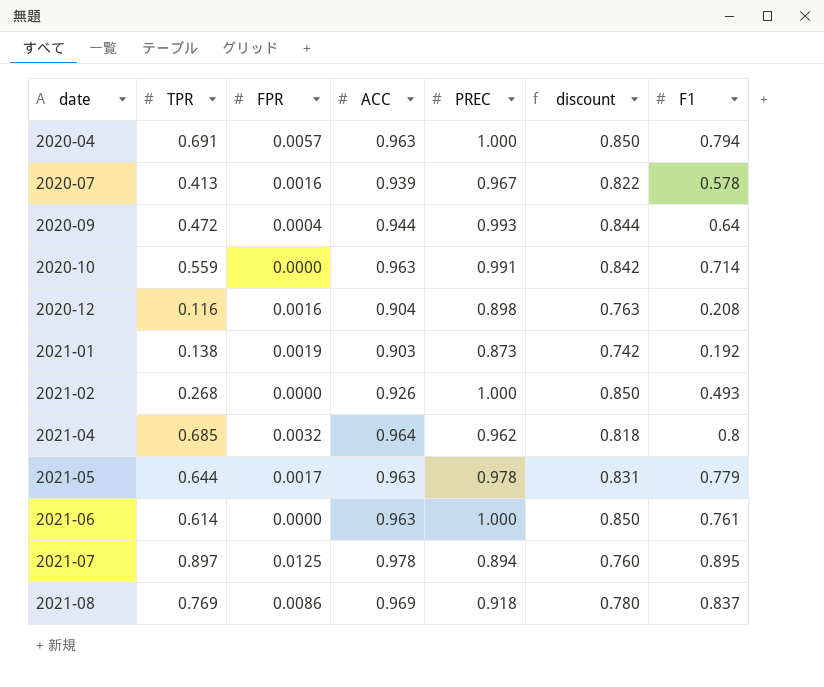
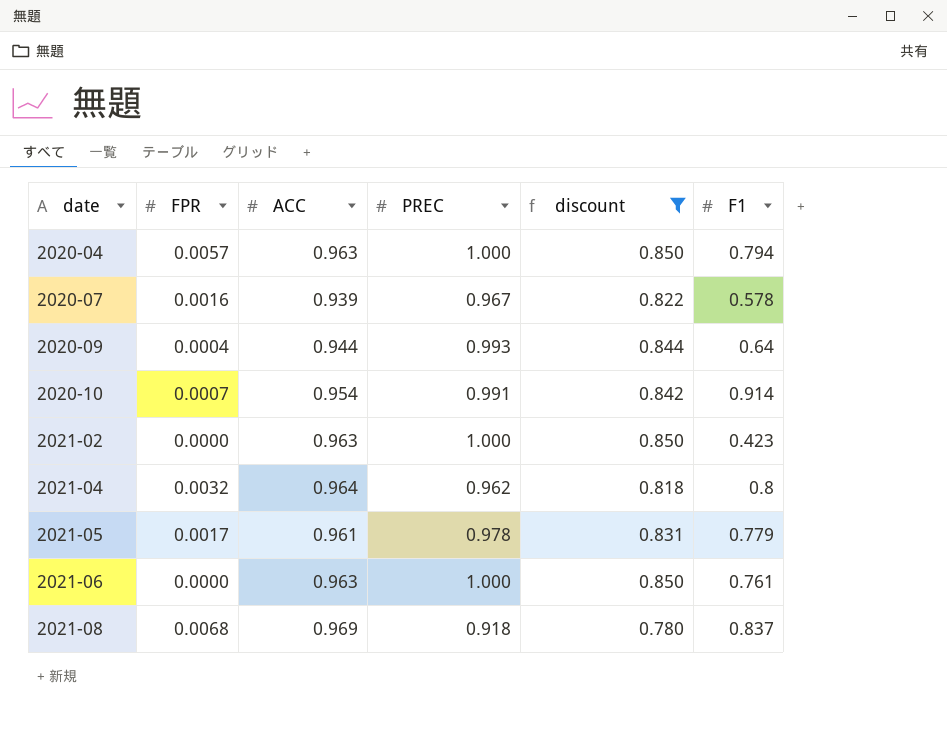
filter: none -> discount >= 0.780
column TPR | position: 2 -> none
2020-10 | FPR: 0.0000 -> 0.0007
2020-10 | ACC: 0.963 -> 0.954
2020-10 | F1: 0.714 -> 0.914
2021-02 | ACC: 0.926 -> 0.963
2021-02 | F1: 0.493 -> 0.423
2021-05 | ACC: 0.963 -> 0.961
2021-08 | FPR: 0.0086 -> 0.0068

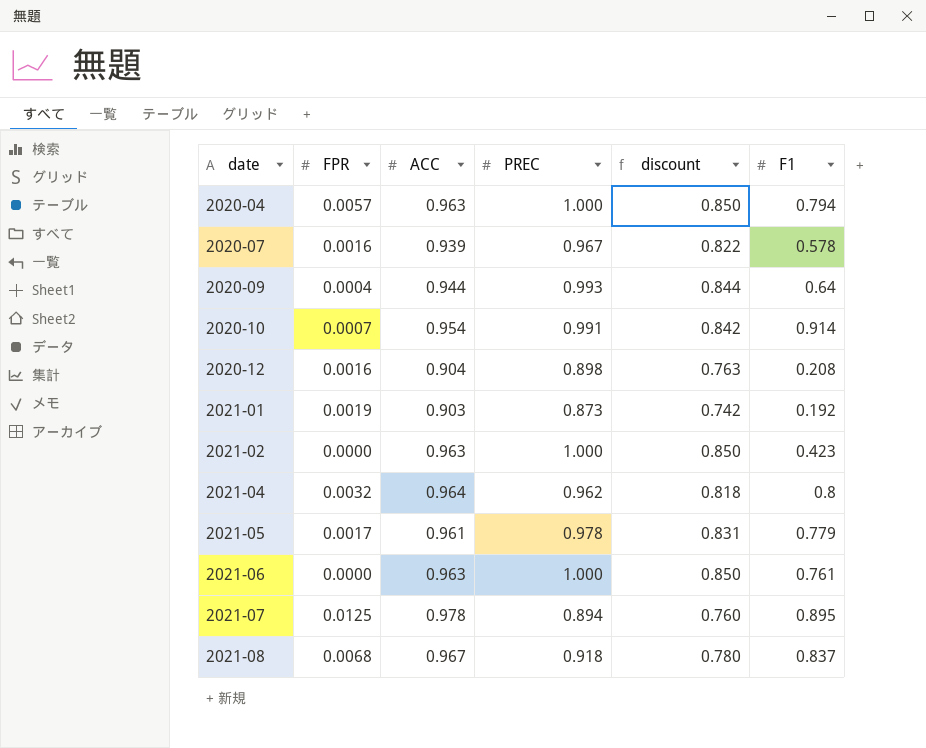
filter: discount >= 0.780 -> none
2021-08 | ACC: 0.969 -> 0.967

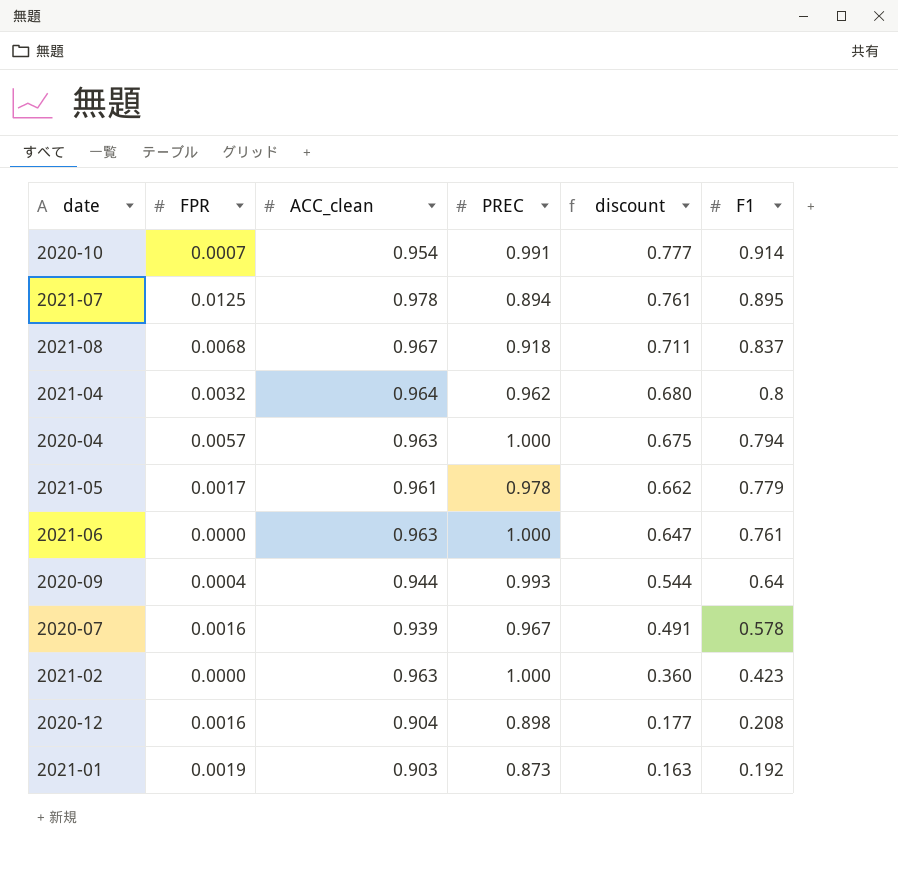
row order: date ascending -> discount descending
column name: ACC -> ACC_clean
column discount | formula: [PREC] * 0.85 -> [F1] * 0.85

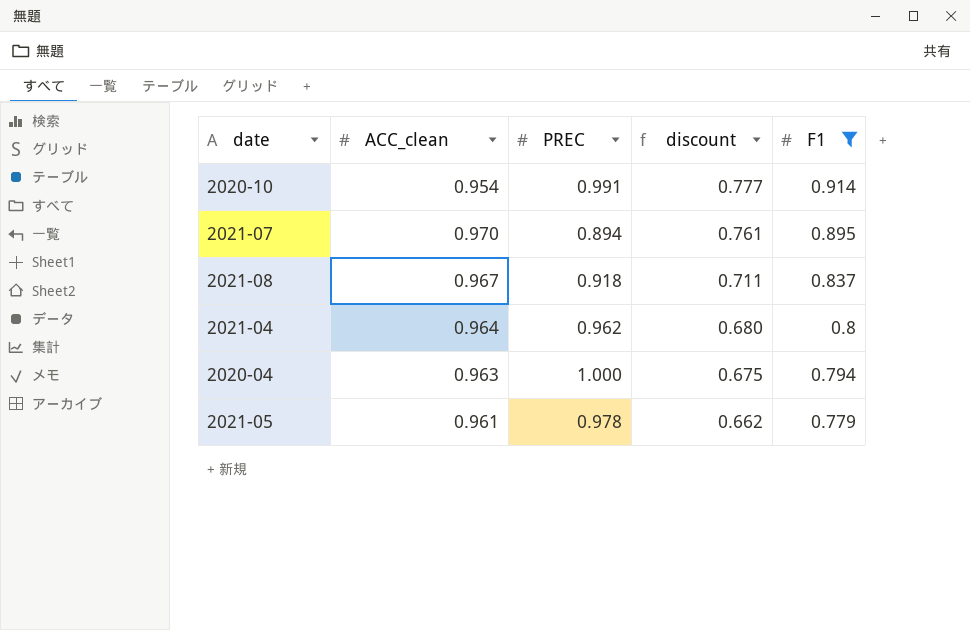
filter: none -> F1 >= 0.779
column FPR | position: 2 -> none
2021-07 | ACC_clean: 0.978 -> 0.970

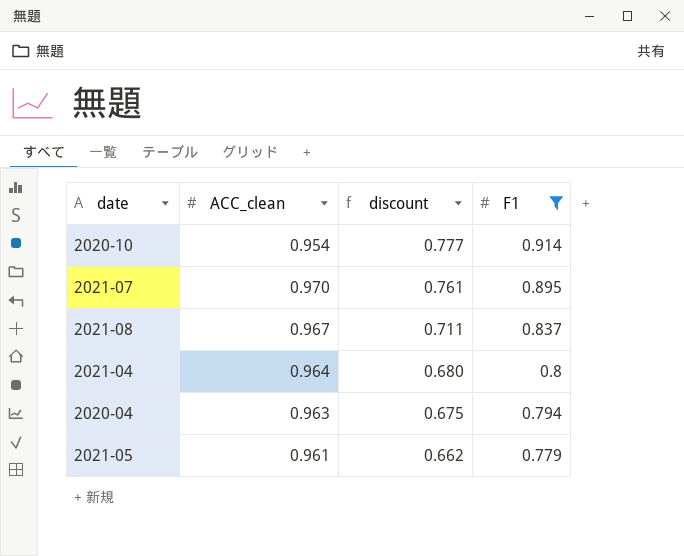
column PREC | position: 3 -> none

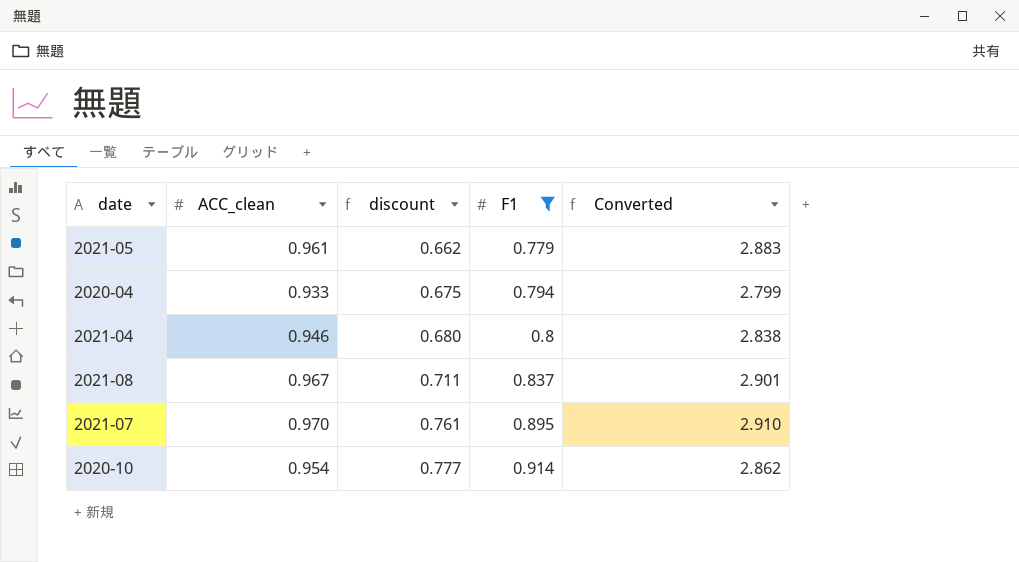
row order: discount descending -> discount ascending
column Converted | formula: none -> [ACC_clean] * 3
2020-04 | ACC_clean: 0.963 -> 0.933
2021-04 | ACC_clean: 0.964 -> 0.946

